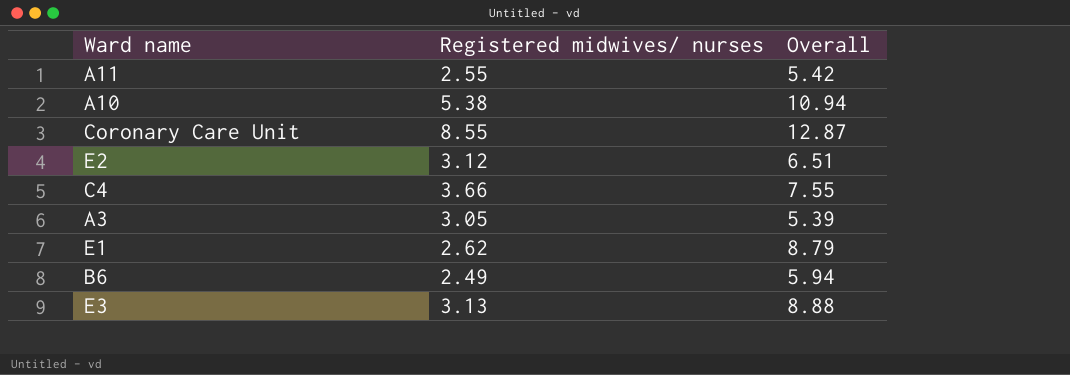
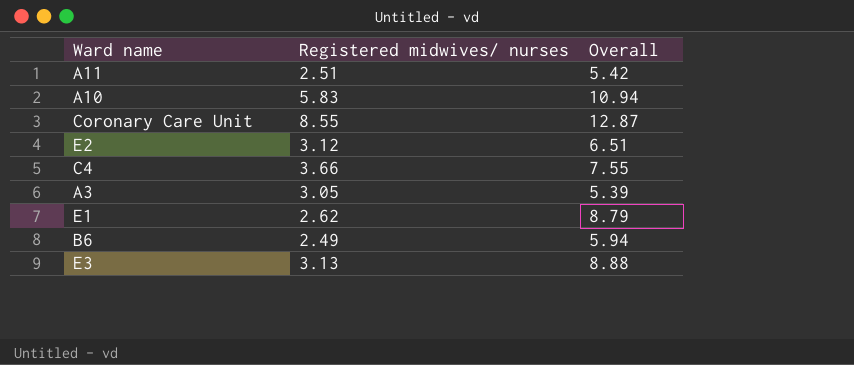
A11 | Registered midwives/ nurses: 2.55 -> 2.51
A10 | Registered midwives/ nurses: 5.38 -> 5.83

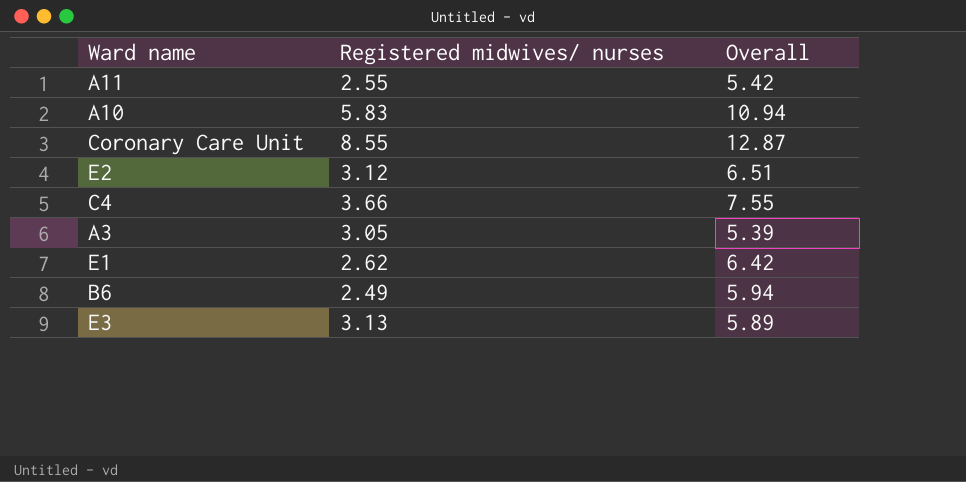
A11 | Registered midwives/ nurses: 2.51 -> 2.55
E1 | Overall: 8.79 -> 6.42
E3 | Overall: 8.88 -> 5.89

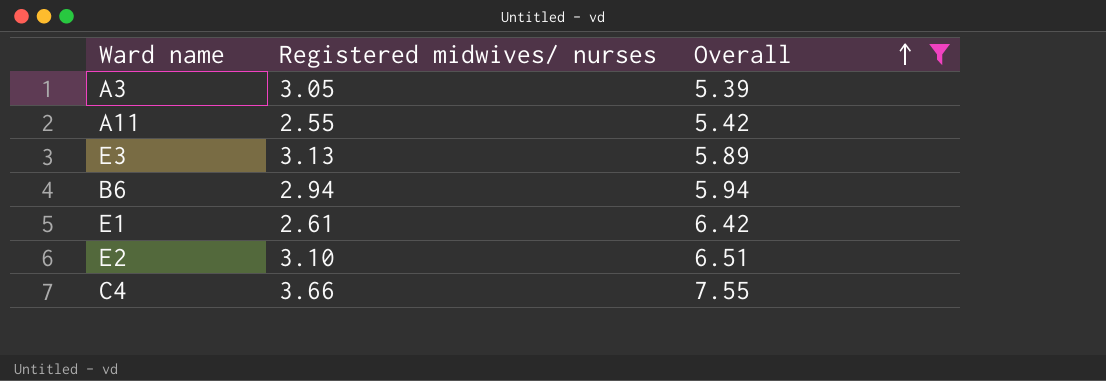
filter: none -> Overall <= 7.55
row order: none -> Overall ascending
B6 | Registered midwives/ nurses: 2.49 -> 2.94
E1 | Registered midwives/ nurses: 2.62 -> 2.61
E2 | Registered midwives/ nurses: 3.12 -> 3.10

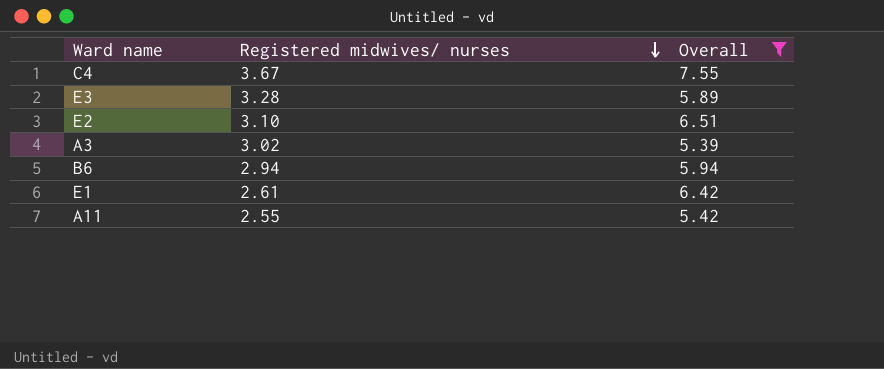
row order: Overall ascending -> Registered midwives/ nurses descending
C4 | Registered midwives/ nurses: 3.66 -> 3.67
E3 | Registered midwives/ nurses: 3.13 -> 3.28
A3 | Registered midwives/ nurses: 3.05 -> 3.02

